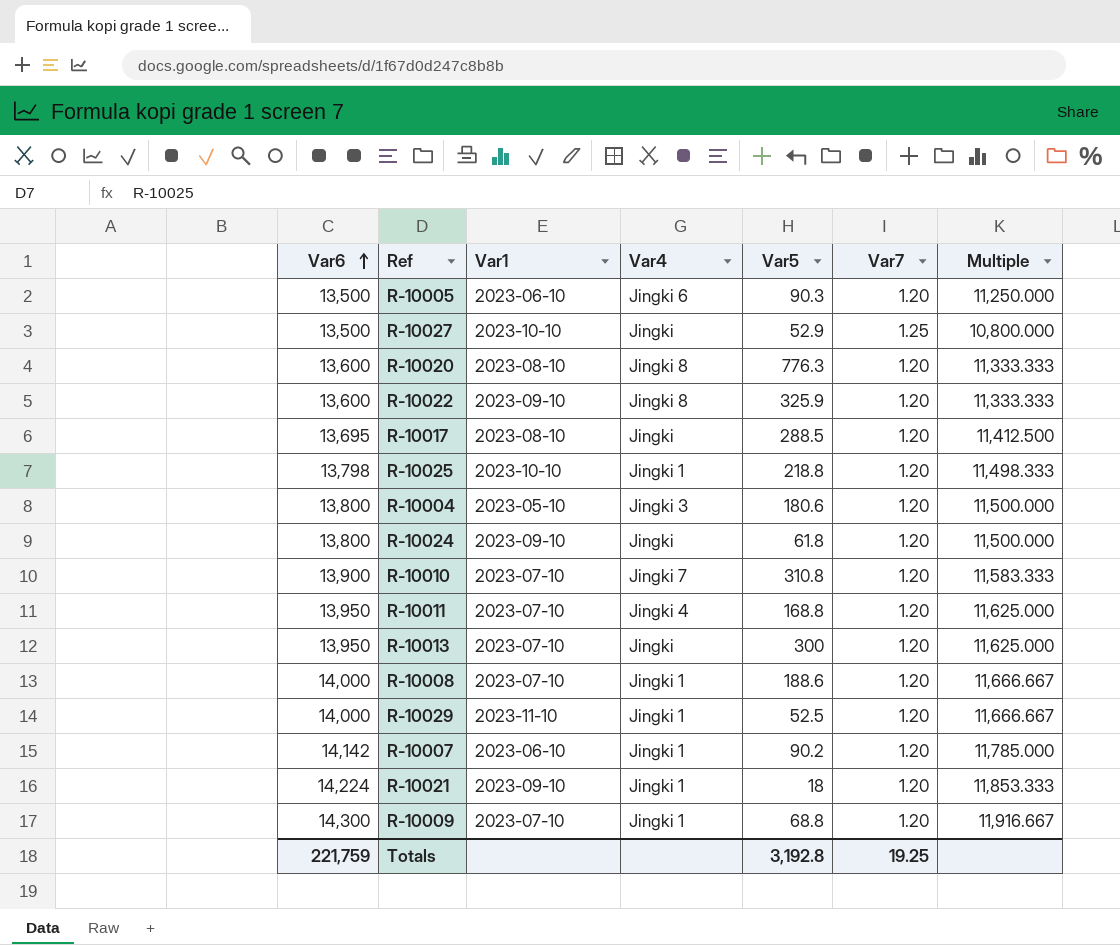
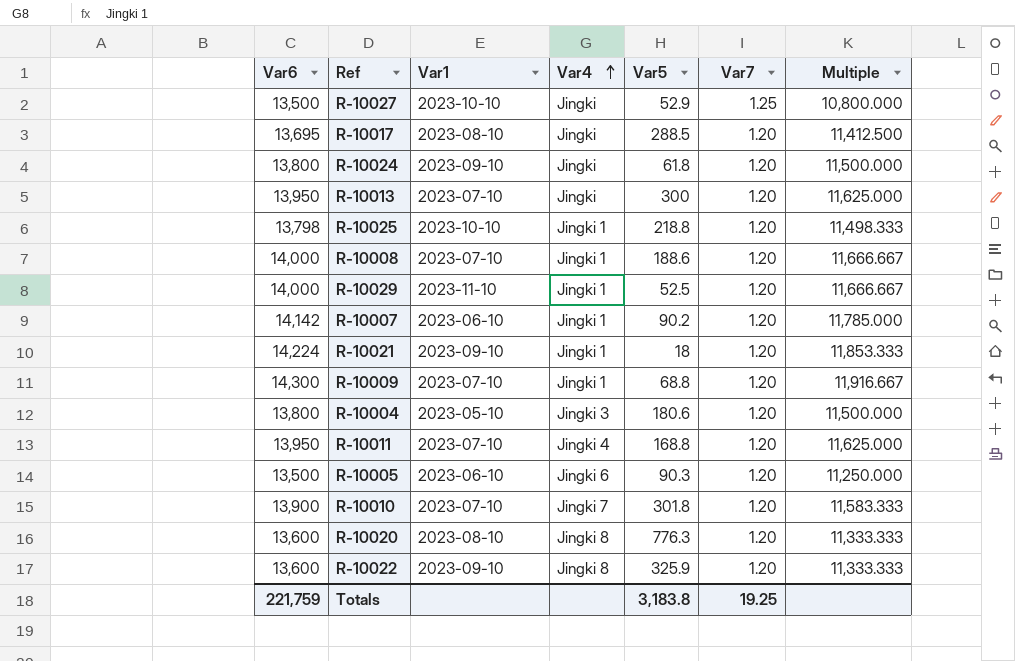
row order: Var6 ascending -> Var4 ascending
R-10010 | Var5: 310.8 -> 301.8
Totals | Var5: 3,192.8 -> 3,183.8

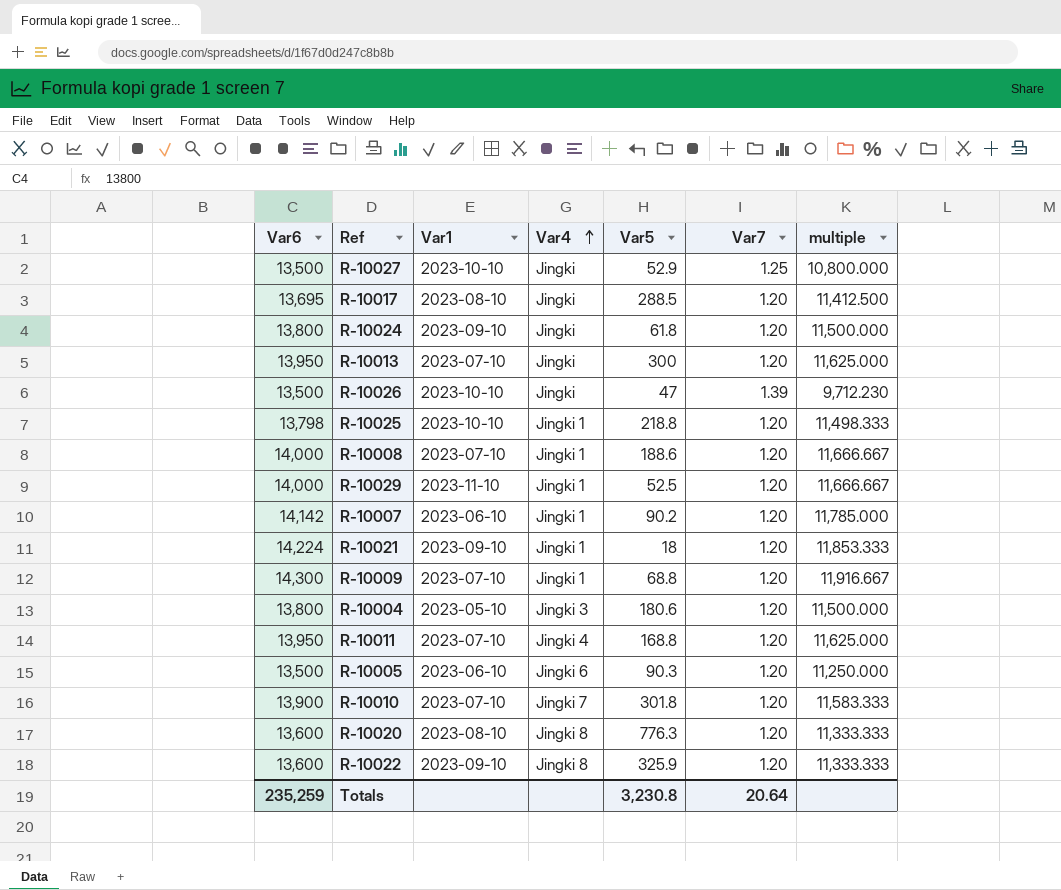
column name: Multiple -> multiple
row R-10026: none -> 13,500 | 2023-10-10 | Jingki | 47 | 1.39 | 9,712.230
Totals | Var6: 221,759 -> 235,259
Totals | Var5: 3,183.8 -> 3,230.8
Totals | Var7: 19.25 -> 20.64

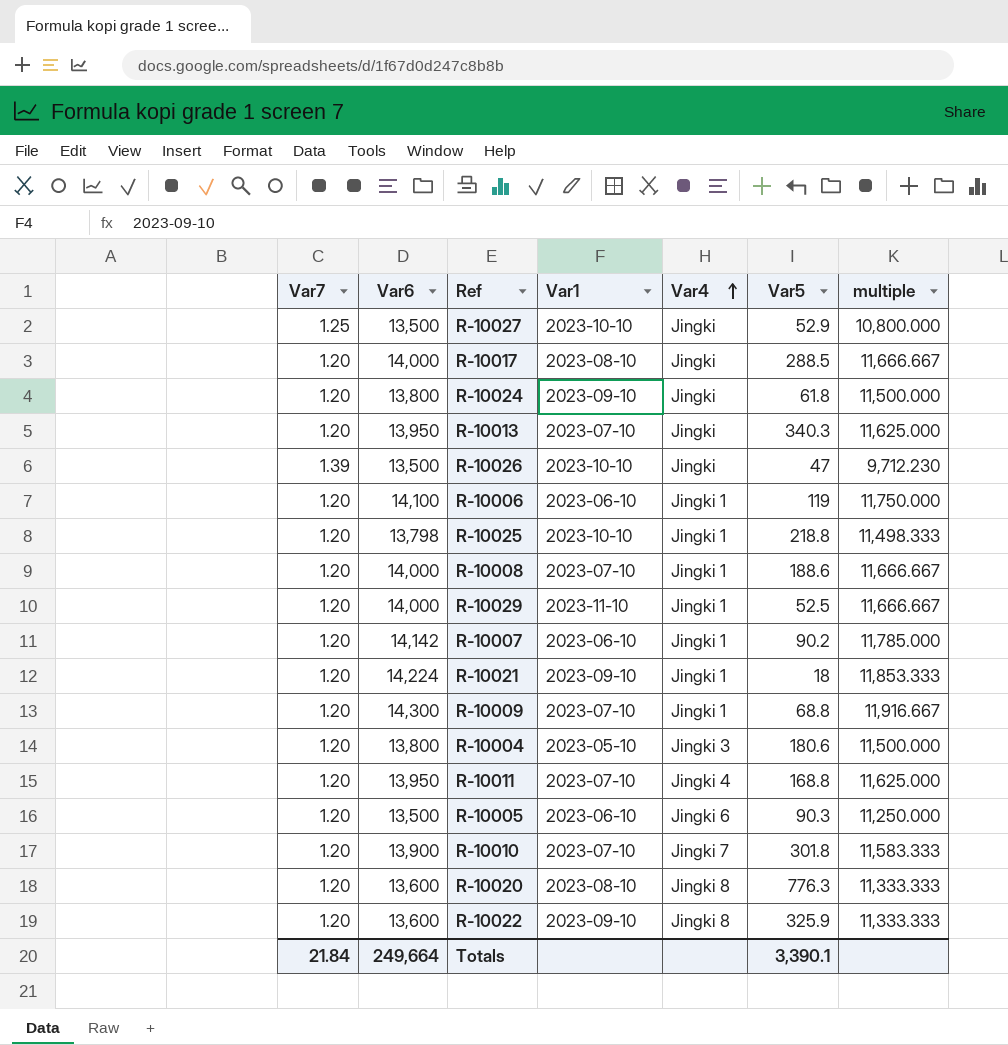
column Var7 | position: 6 -> 1
R-10017 | Var6: 13,695 -> 14,000
R-10017 | multiple: 11,412.500 -> 11,666.667
R-10013 | Var5: 300 -> 340.3
row R-10006: none -> 1.20 | 14,100 | 2023-06-10 | Jingki 1 | 119 | 11,750.000
Totals | Var7: 20.64 -> 21.84
Totals | Var6: 235,259 -> 249,664
Totals | Var5: 3,230.8 -> 3,390.1

